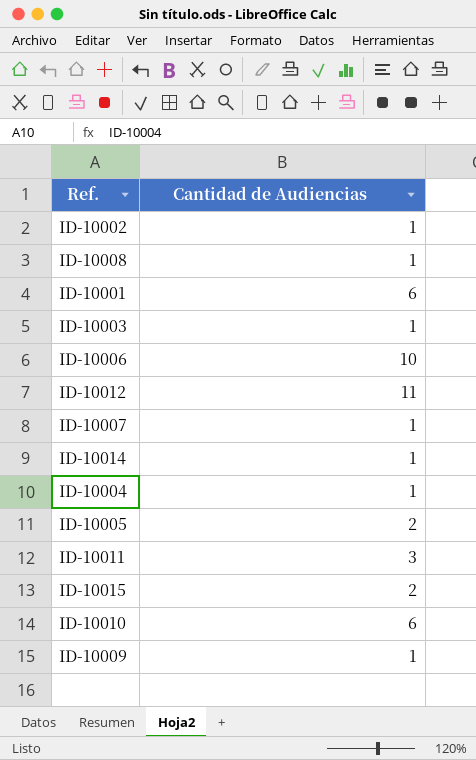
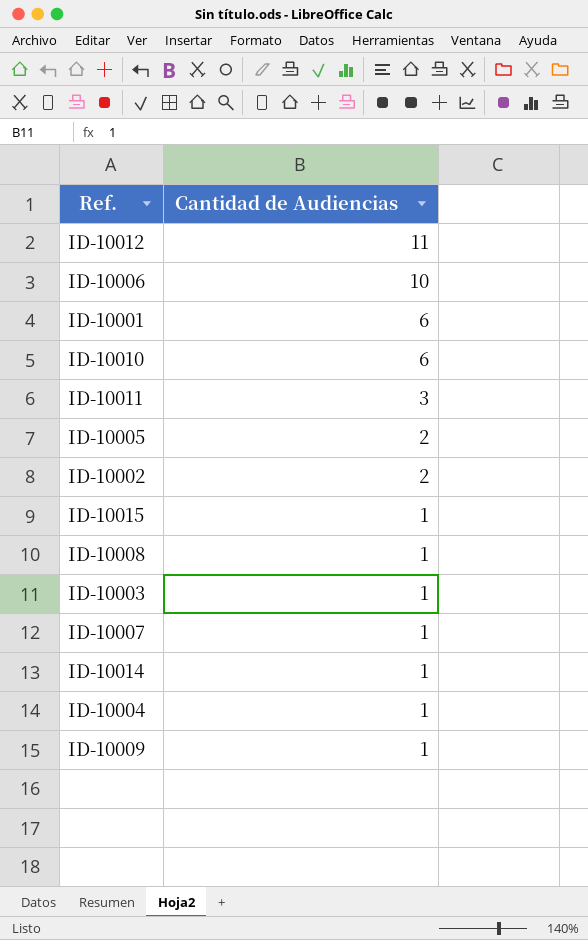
row order: none -> Cantidad de Audiencias descending
ID-10002 | Cantidad de Audiencias: 1 -> 2
ID-10015 | Cantidad de Audiencias: 2 -> 1

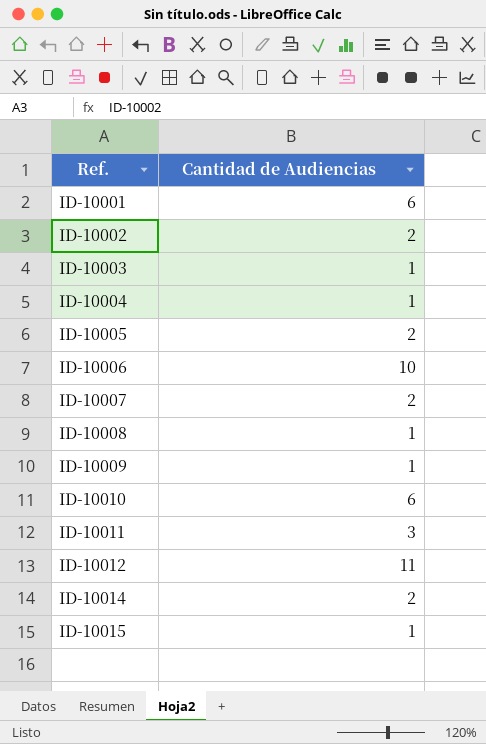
row order: Cantidad de Audiencias descending -> Ref. ascending
ID-10007 | Cantidad de Audiencias: 1 -> 2
ID-10014 | Cantidad de Audiencias: 1 -> 2

